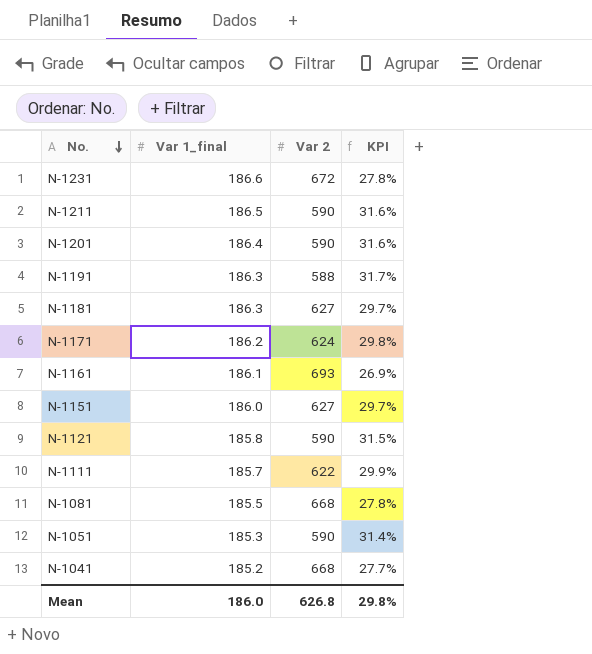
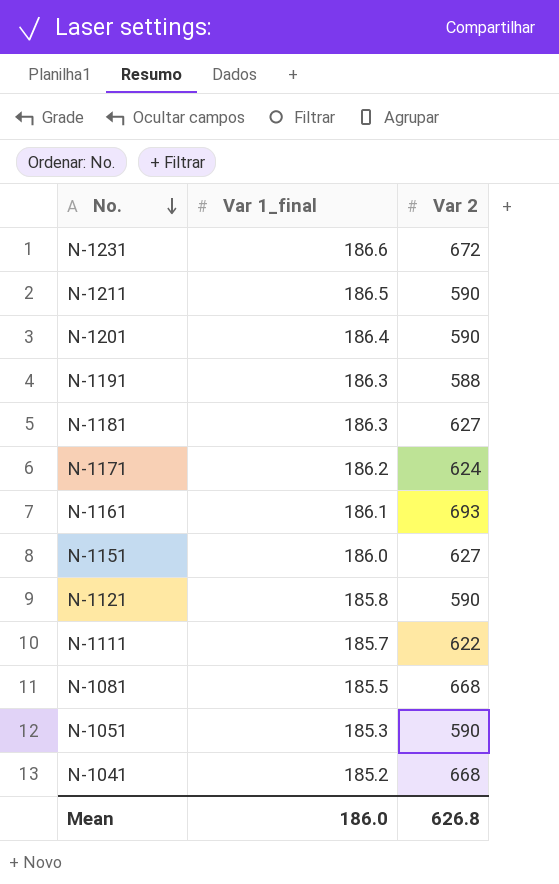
column KPI | formula: [Var 1_final] / [Var 2] -> none

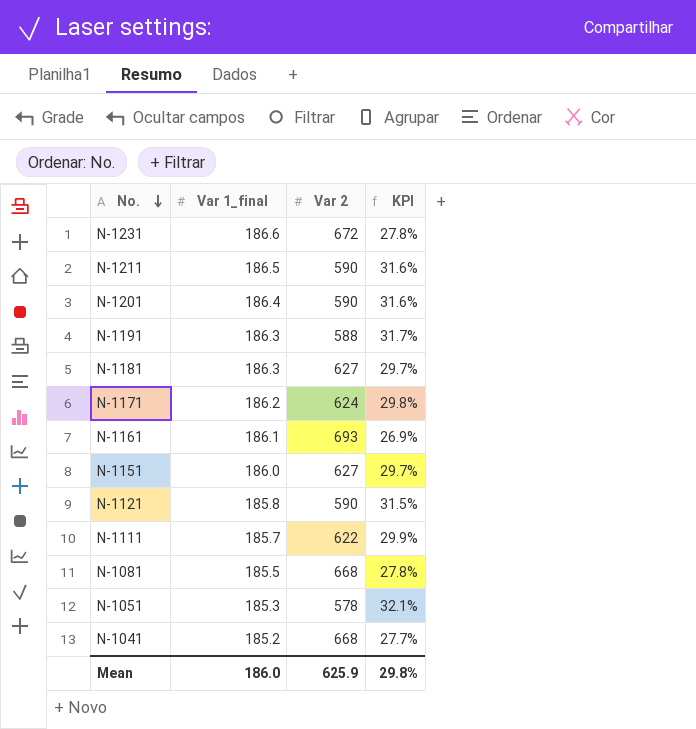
column KPI | formula: none -> [Var 1_final] / [Var 2]
N-1051 | Var 2: 590 -> 578
Mean | Var 2: 626.8 -> 625.9

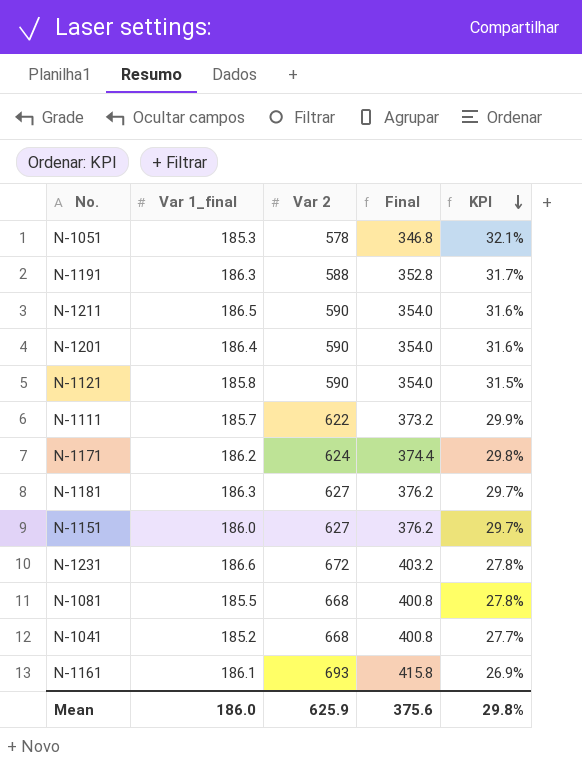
row order: No. descending -> KPI descending
column Final | formula: none -> [Var 2] * 0.6

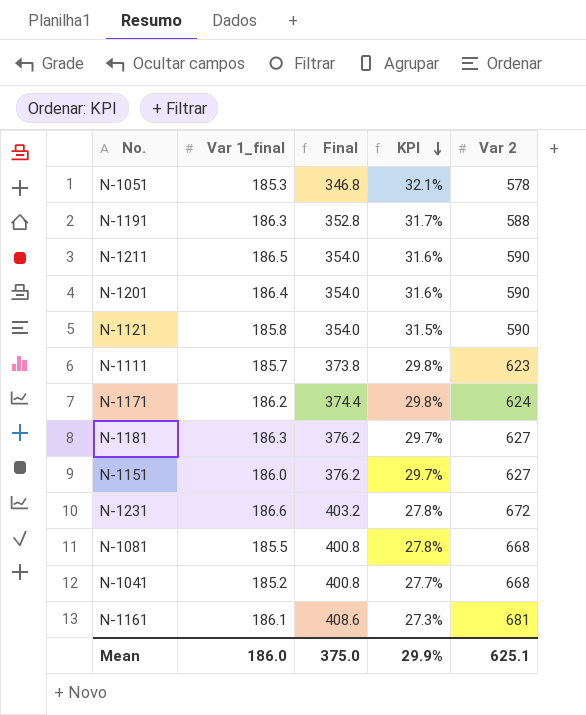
column Var 2 | position: 3 -> 5
N-1111 | Final: 373.2 -> 373.8
N-1111 | KPI: 29.9% -> 29.8%
N-1111 | Var 2: 622 -> 623
N-1161 | Final: 415.8 -> 408.6
N-1161 | KPI: 26.9% -> 27.3%
N-1161 | Var 2: 693 -> 681
Mean | Final: 375.6 -> 375.0
Mean | KPI: 29.8% -> 29.9%
Mean | Var 2: 625.9 -> 625.1

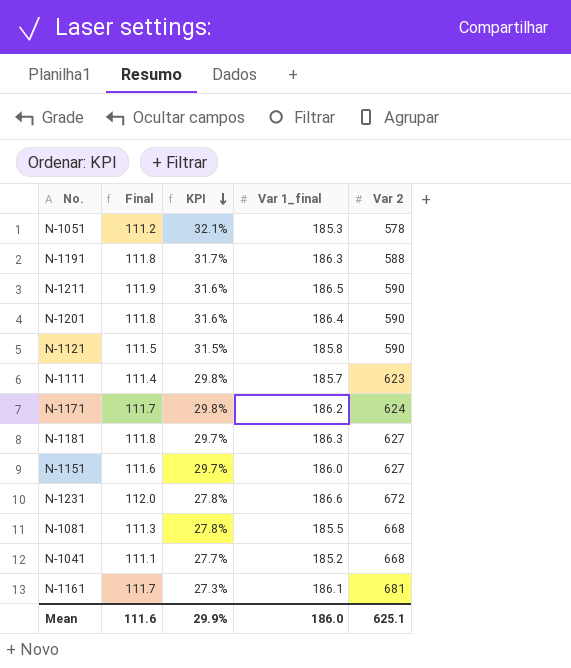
column Final | formula: [Var 2] * 0.6 -> [Var 1_final] * 0.6
column Var 1_final | position: 2 -> 4
Mean | Final: 375.0 -> 111.6

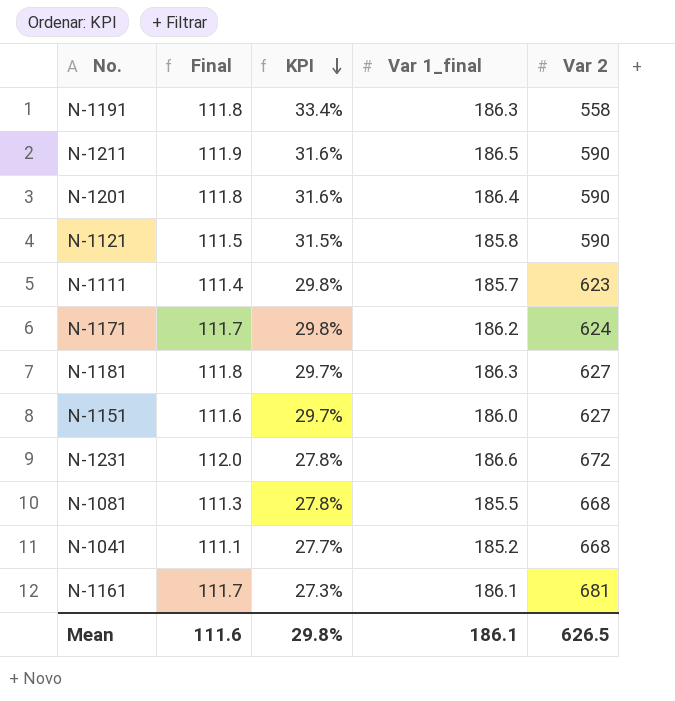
row N-1051: 111.2 | 32.1% | 185.3 | 578 -> none
N-1191 | KPI: 31.7% -> 33.4%
N-1191 | Var 2: 588 -> 558
Mean | KPI: 29.9% -> 29.8%
Mean | Var 1_final: 186.0 -> 186.1
Mean | Var 2: 625.1 -> 626.5

